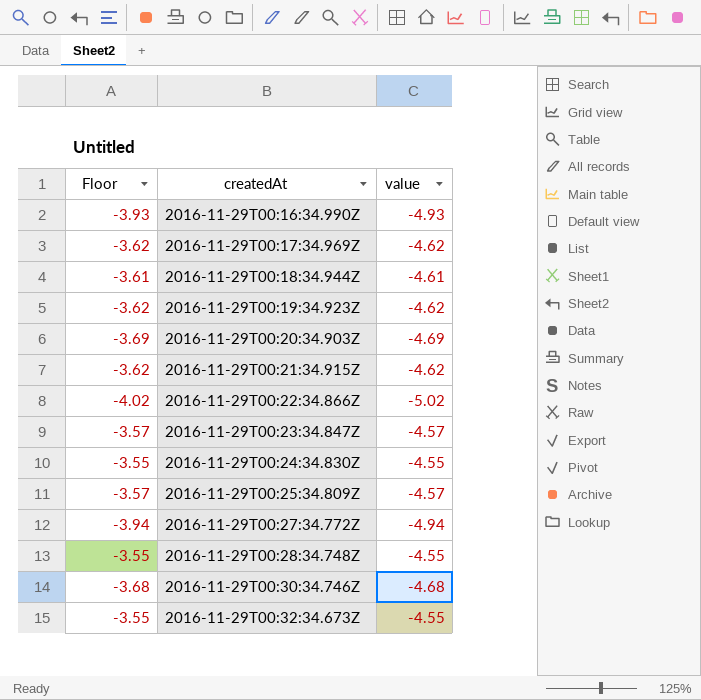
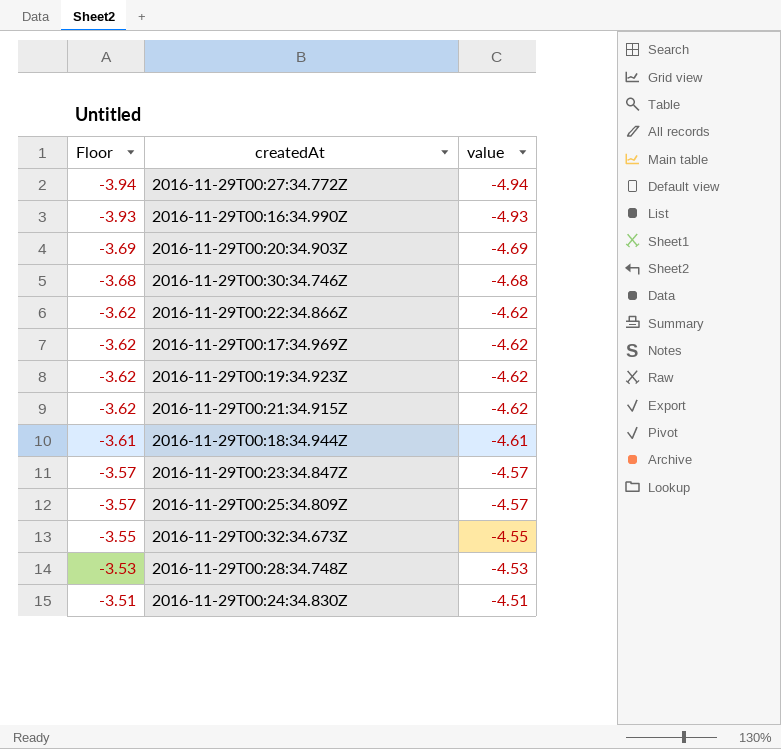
row order: createdAt ascending -> Floor ascending
2016-11-29T00:22:34.866Z | Floor: -4.02 -> -3.62
2016-11-29T00:22:34.866Z | value: -5.02 -> -4.62
2016-11-29T00:28:34.748Z | Floor: -3.55 -> -3.53
2016-11-29T00:28:34.748Z | value: -4.55 -> -4.53
2016-11-29T00:24:34.830Z | Floor: -3.55 -> -3.51
2016-11-29T00:24:34.830Z | value: -4.55 -> -4.51

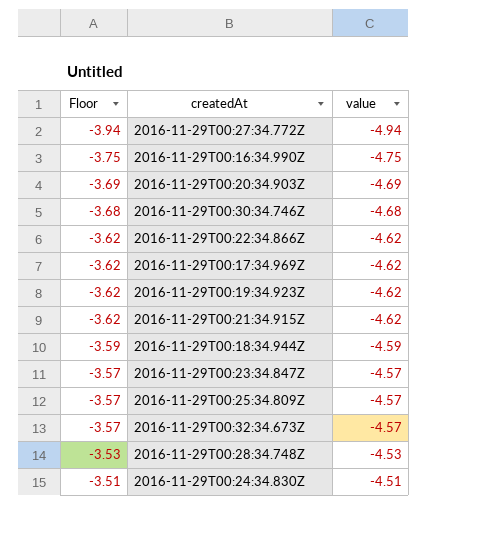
2016-11-29T00:16:34.990Z | Floor: -3.93 -> -3.75
2016-11-29T00:16:34.990Z | value: -4.93 -> -4.75
2016-11-29T00:18:34.944Z | Floor: -3.61 -> -3.59
2016-11-29T00:18:34.944Z | value: -4.61 -> -4.59
2016-11-29T00:32:34.673Z | Floor: -3.55 -> -3.57
2016-11-29T00:32:34.673Z | value: -4.55 -> -4.57

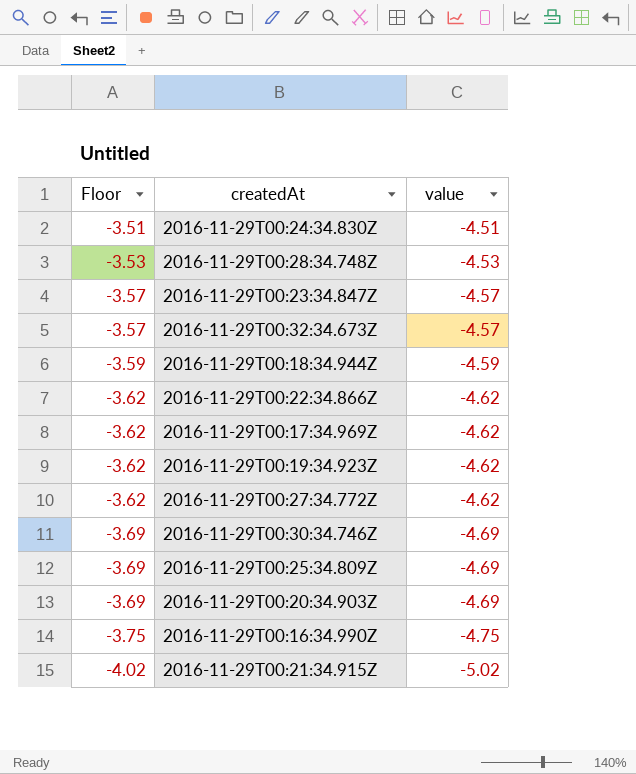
row order: Floor ascending -> Floor descending
2016-11-29T00:27:34.772Z | Floor: -3.94 -> -3.62
2016-11-29T00:27:34.772Z | value: -4.94 -> -4.62
2016-11-29T00:30:34.746Z | Floor: -3.68 -> -3.69
2016-11-29T00:30:34.746Z | value: -4.68 -> -4.69
2016-11-29T00:25:34.809Z | Floor: -3.57 -> -3.69
2016-11-29T00:25:34.809Z | value: -4.57 -> -4.69
2016-11-29T00:21:34.915Z | Floor: -3.62 -> -4.02
2016-11-29T00:21:34.915Z | value: -4.62 -> -5.02

